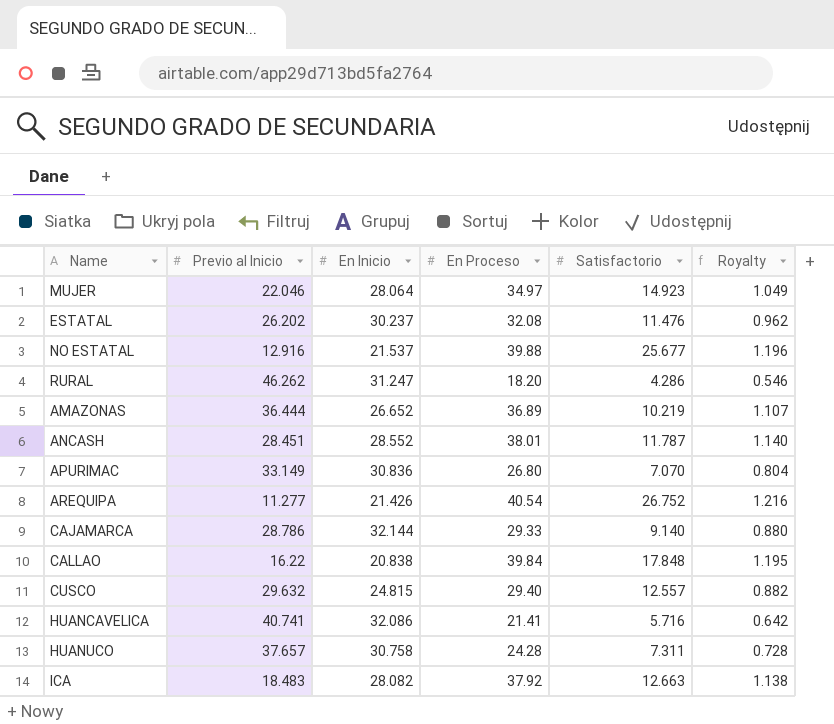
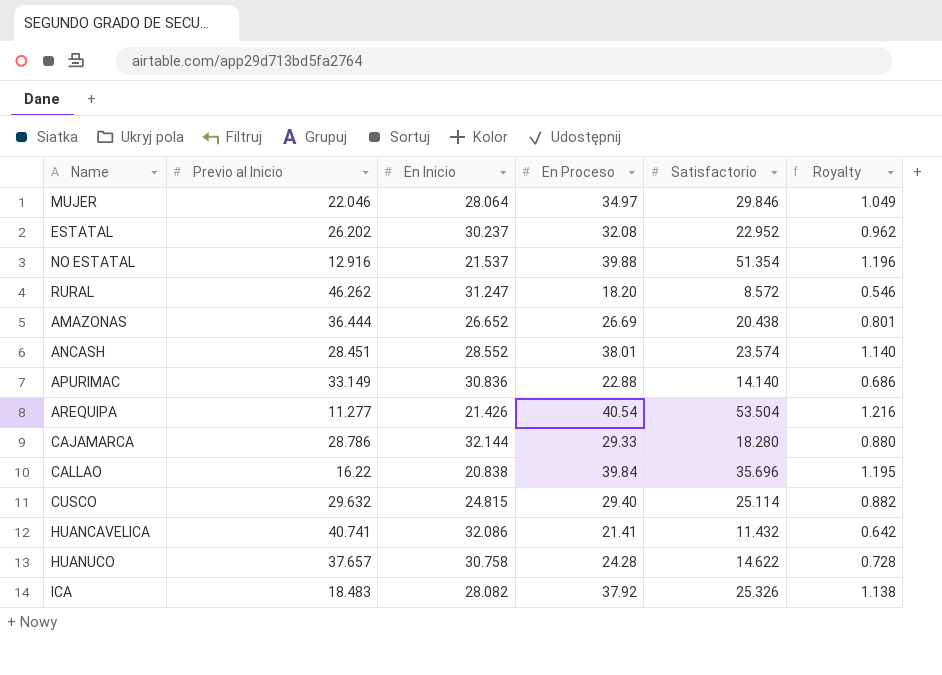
MUJER | Satisfactorio: 14.923 -> 29.846
ESTATAL | Satisfactorio: 11.476 -> 22.952
NO ESTATAL | Satisfactorio: 25.677 -> 51.354
RURAL | Satisfactorio: 4.286 -> 8.572
AMAZONAS | En Proceso: 36.89 -> 26.69
AMAZONAS | Satisfactorio: 10.219 -> 20.438
AMAZONAS | Royalty: 1.107 -> 0.801
ANCASH | Satisfactorio: 11.787 -> 23.574
APURIMAC | En Proceso: 26.80 -> 22.88
APURIMAC | Satisfactorio: 7.070 -> 14.140
APURIMAC | Royalty: 0.804 -> 0.686
AREQUIPA | Satisfactorio: 26.752 -> 53.504
CAJAMARCA | Satisfactorio: 9.140 -> 18.280
CALLAO | Satisfactorio: 17.848 -> 35.696
CUSCO | Satisfactorio: 12.557 -> 25.114
HUANCAVELICA | Satisfactorio: 5.716 -> 11.432
HUANUCO | Satisfactorio: 7.311 -> 14.622
ICA | Satisfactorio: 12.663 -> 25.326

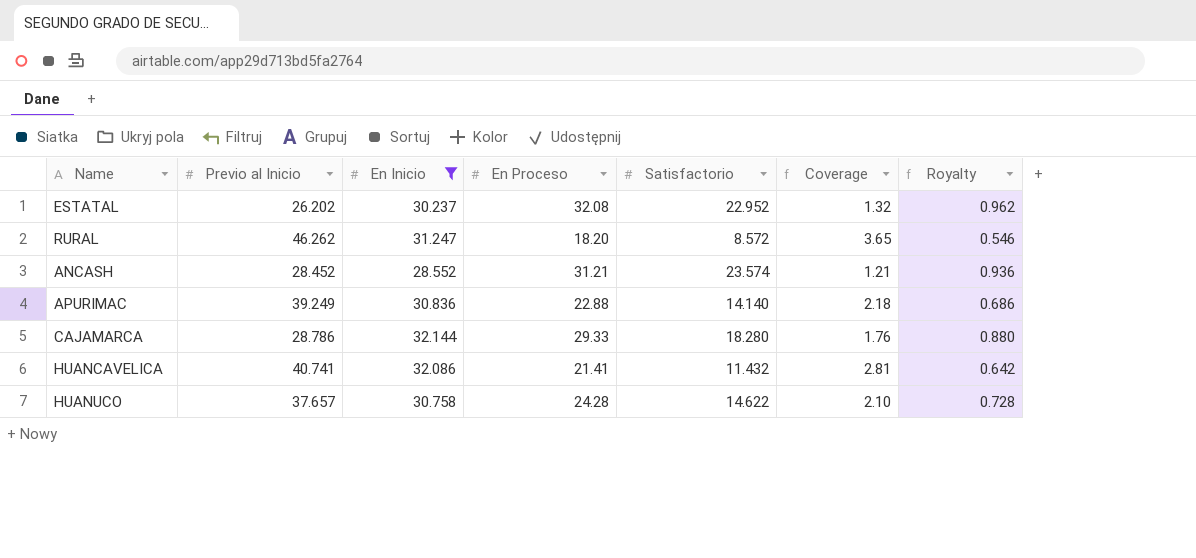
filter: none -> En Inicio >= 28.552
column Coverage | formula: none -> [En Inicio] / [Satisfactorio]
ANCASH | Previo al Inicio: 28.451 -> 28.452
ANCASH | En Proceso: 38.01 -> 31.21
ANCASH | Royalty: 1.140 -> 0.936
APURIMAC | Previo al Inicio: 33.149 -> 39.249

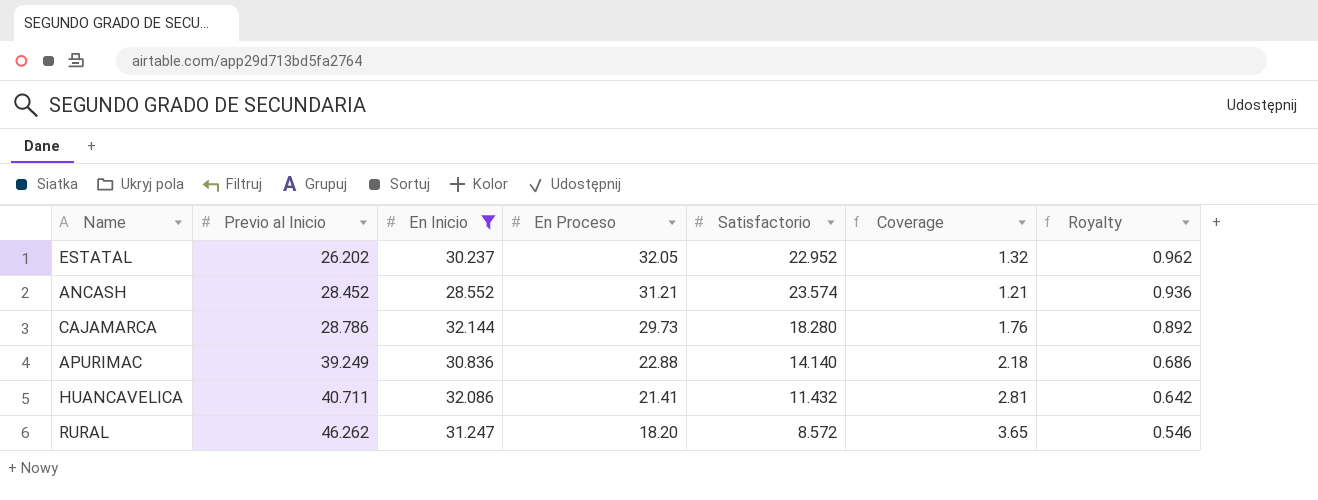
row order: none -> Previo al Inicio ascending
row HUANUCO: 37.657 | 30.758 | 24.28 | 14.622 | 2.10 | 0.728 -> none
ESTATAL | En Proceso: 32.08 -> 32.05
CAJAMARCA | En Proceso: 29.33 -> 29.73
CAJAMARCA | Royalty: 0.880 -> 0.892
HUANCAVELICA | Previo al Inicio: 40.741 -> 40.711

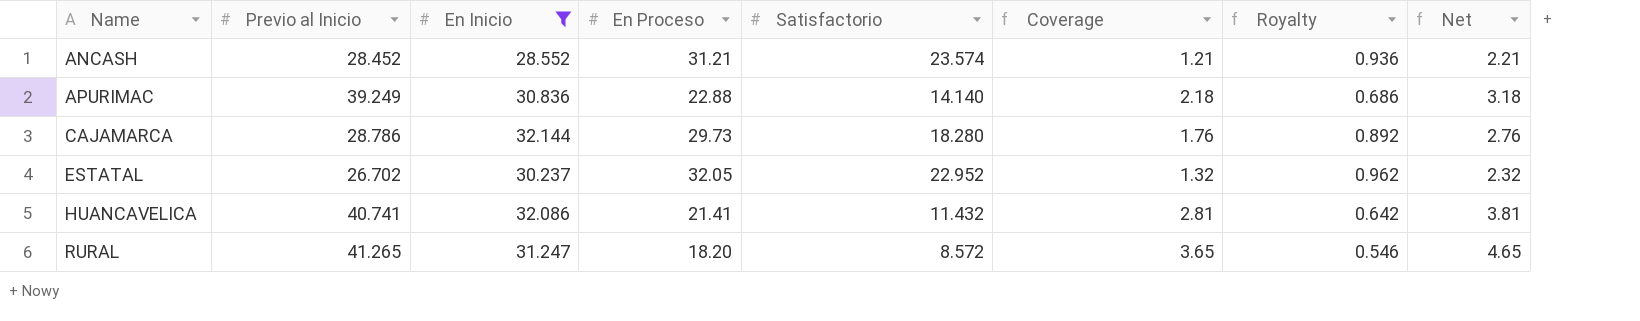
row order: Previo al Inicio ascending -> Name ascending
column Net | formula: none -> [Coverage] + 1
ESTATAL | Previo al Inicio: 26.202 -> 26.702
HUANCAVELICA | Previo al Inicio: 40.711 -> 40.741
RURAL | Previo al Inicio: 46.262 -> 41.265

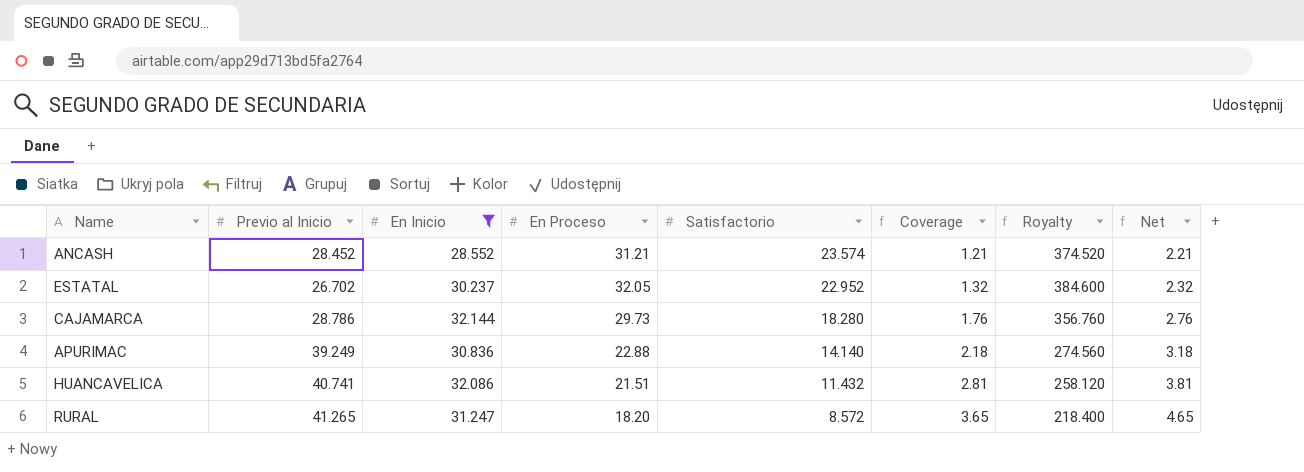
row order: Name ascending -> Satisfactorio descending
column Royalty | formula: [En Proceso] * 0.03 -> [En Proceso] * 12
HUANCAVELICA | En Proceso: 21.41 -> 21.51

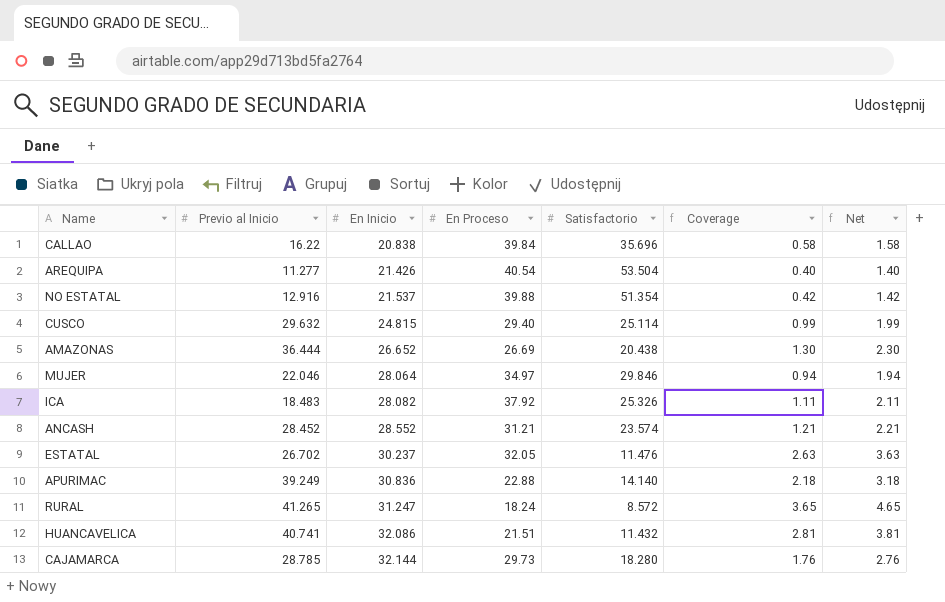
filter: En Inicio >= 28.552 -> none
row order: Satisfactorio descending -> En Inicio ascending
column Royalty | formula: [En Proceso] * 12 -> none
ESTATAL | Satisfactorio: 22.952 -> 11.476
ESTATAL | Coverage: 1.32 -> 2.63
ESTATAL | Net: 2.32 -> 3.63
RURAL | En Proceso: 18.20 -> 18.24
CAJAMARCA | Previo al Inicio: 28.786 -> 28.785

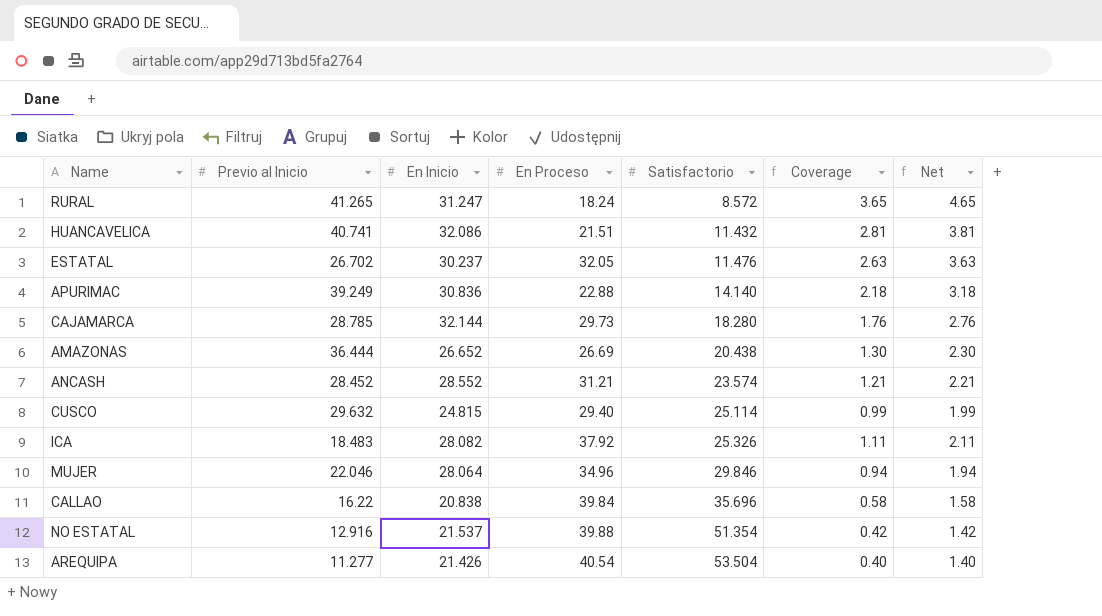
row order: En Inicio ascending -> Satisfactorio ascending
MUJER | En Proceso: 34.97 -> 34.96

